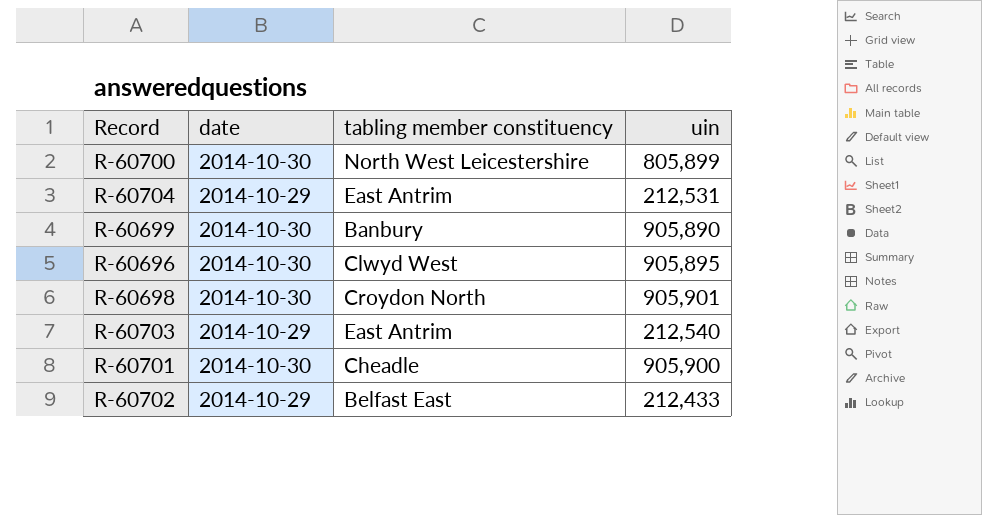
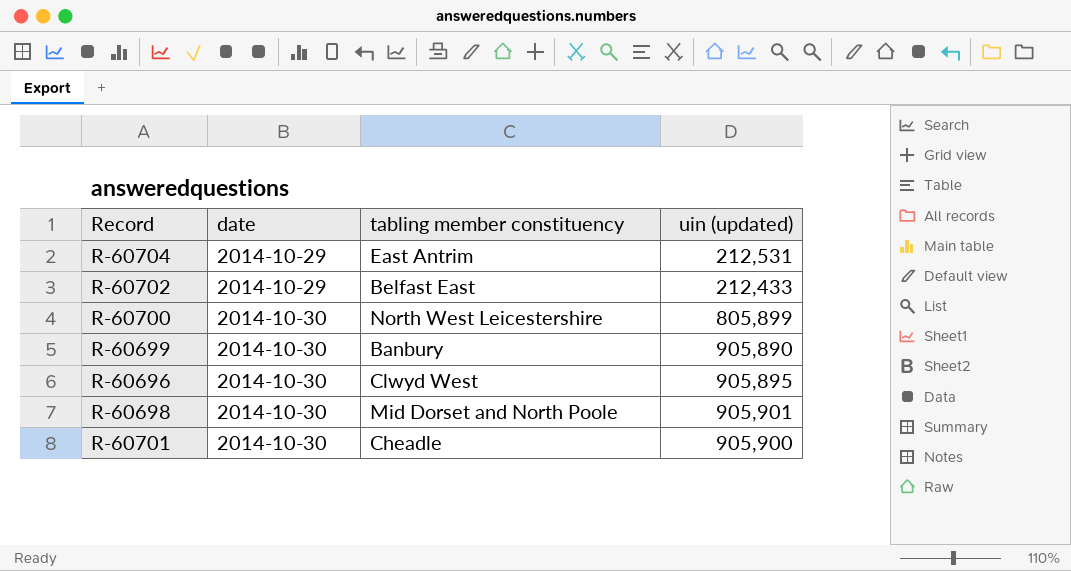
row order: none -> date ascending
column name: uin -> uin (updated)
row R-60703: 2014-10-29 | East Antrim | 212,540 -> none
R-60698 | tabling member constituency: Croydon North -> Mid Dorset and North Poole

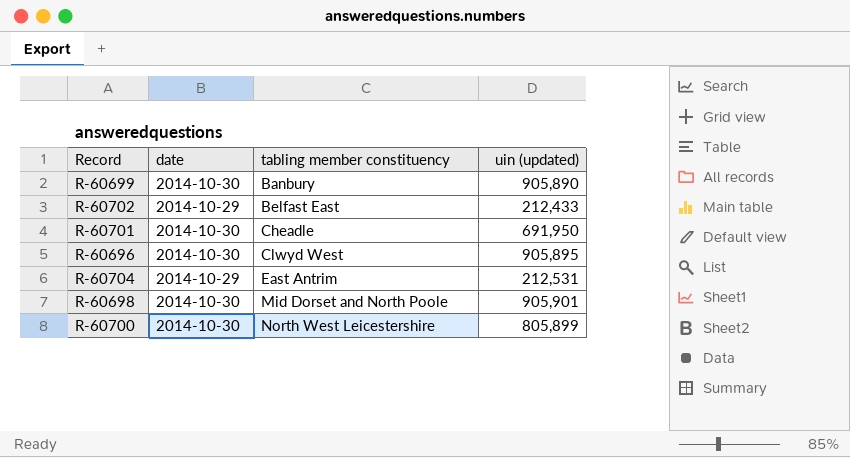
row order: date ascending -> tabling member constituency ascending
R-60701 | uin (updated): 905,900 -> 691,950

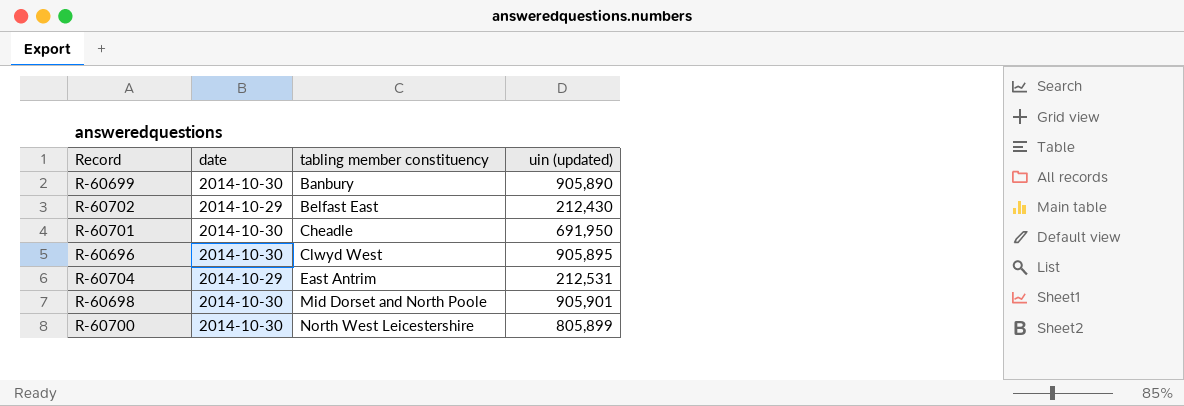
R-60702 | uin (updated): 212,433 -> 212,430

